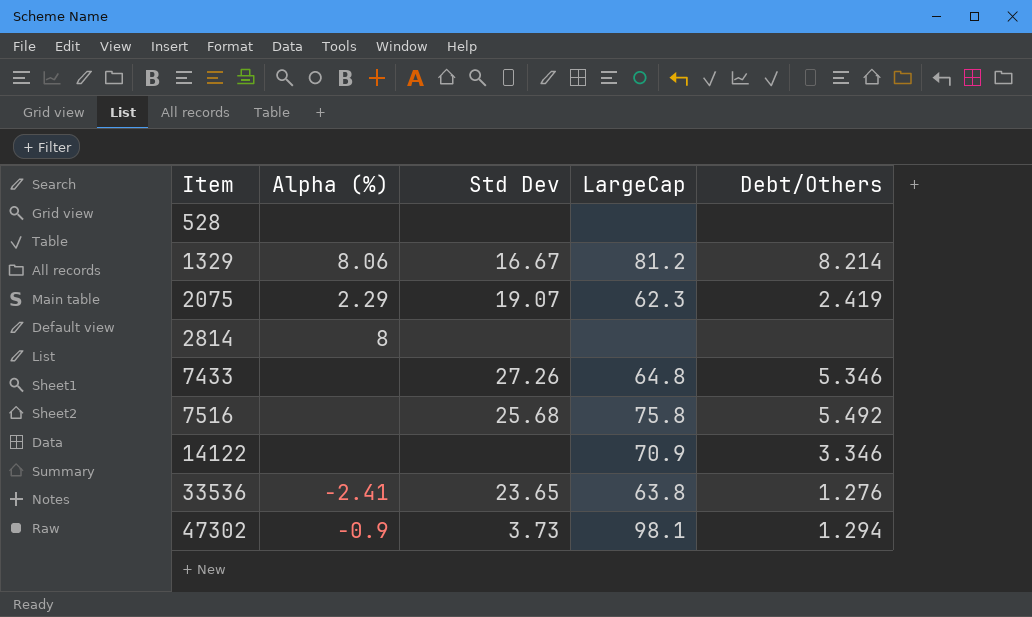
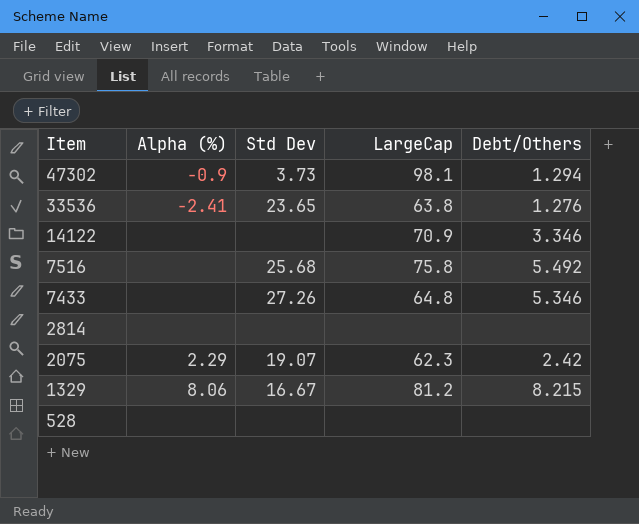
row order: Item ascending -> Item descending
2814 | Alpha (%): 8 -> none
2075 | Debt/Others: 2.419 -> 2.42
1329 | Debt/Others: 8.214 -> 8.215

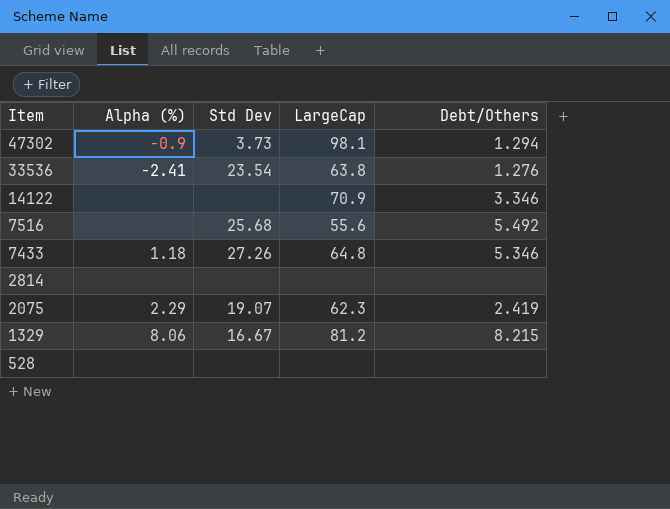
33536 | Std Dev: 23.65 -> 23.54
7516 | LargeCap: 75.8 -> 55.6
7433 | Alpha (%): none -> 1.18
2075 | Debt/Others: 2.42 -> 2.419

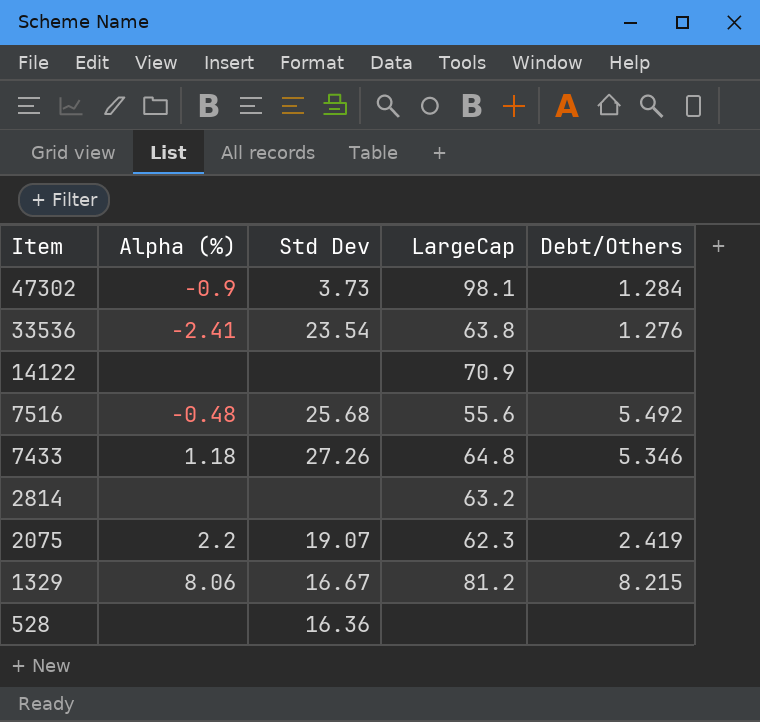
47302 | Debt/Others: 1.294 -> 1.284
14122 | Debt/Others: 3.346 -> none
7516 | Alpha (%): none -> -0.48
2814 | LargeCap: none -> 63.2
2075 | Alpha (%): 2.29 -> 2.2
528 | Std Dev: none -> 16.36

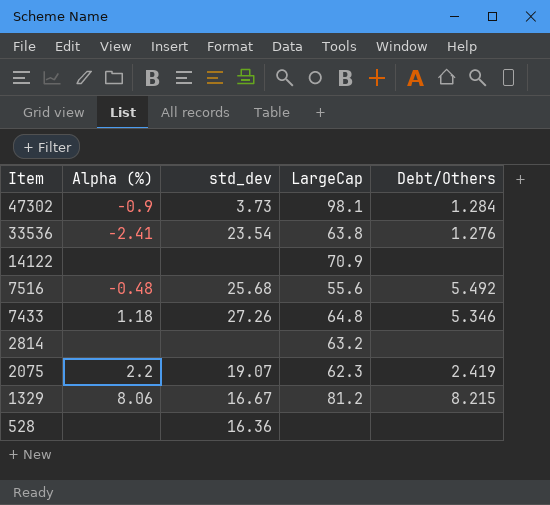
column name: Std Dev -> std_dev

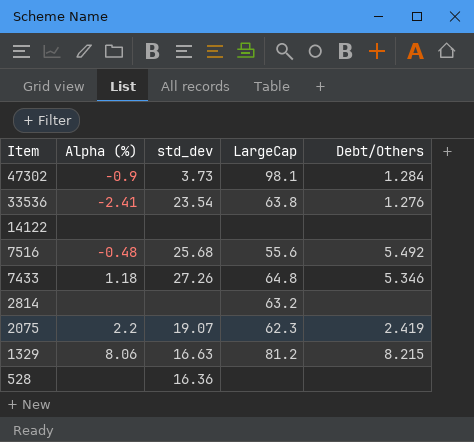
14122 | LargeCap: 70.9 -> none
1329 | std_dev: 16.67 -> 16.63

